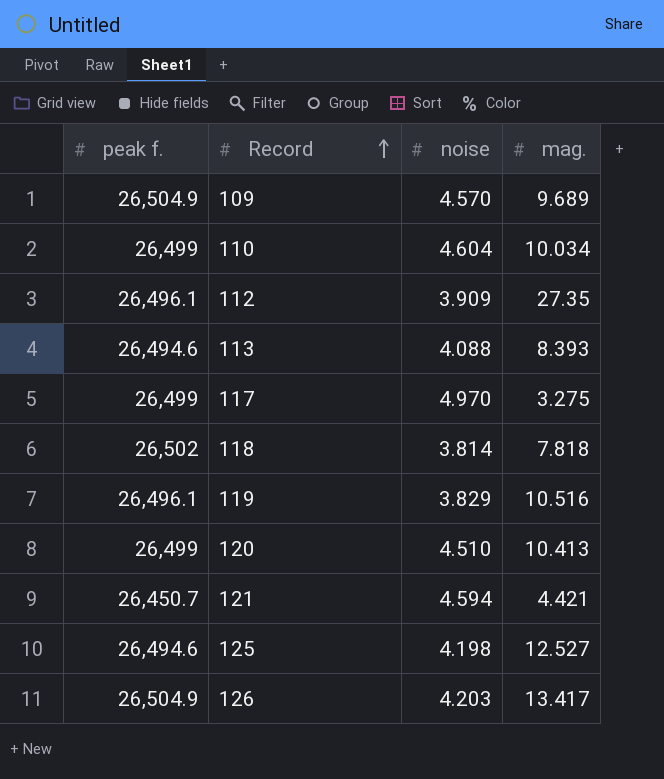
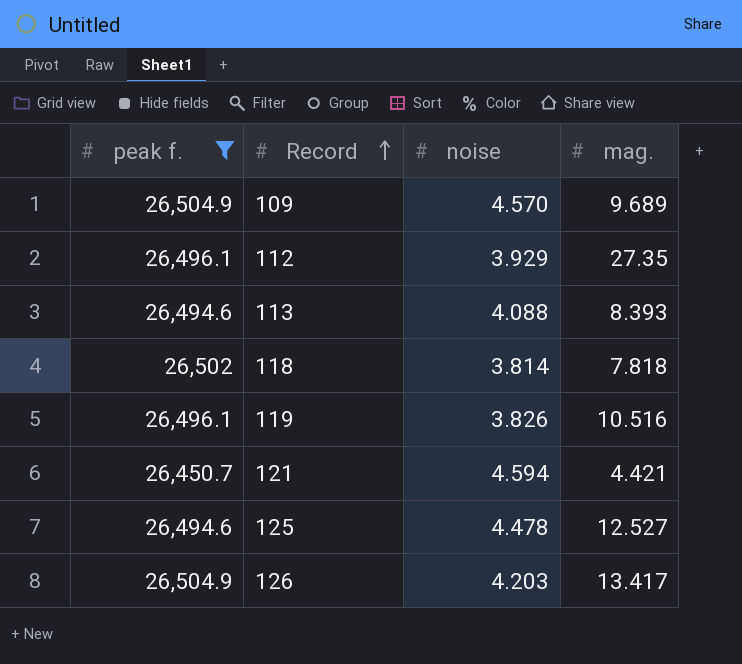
filter: none -> peak f. != 26,499
112 | noise: 3.909 -> 3.929
119 | noise: 3.829 -> 3.826
125 | noise: 4.198 -> 4.478

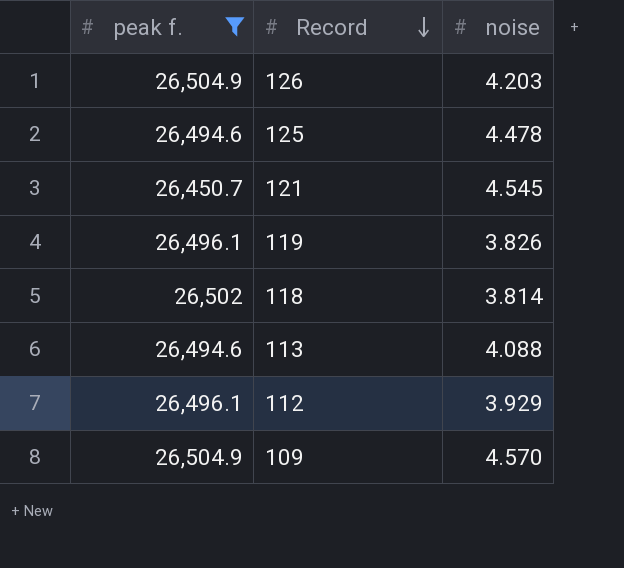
row order: Record ascending -> Record descending
column mag. | position: 4 -> none
121 | noise: 4.594 -> 4.545

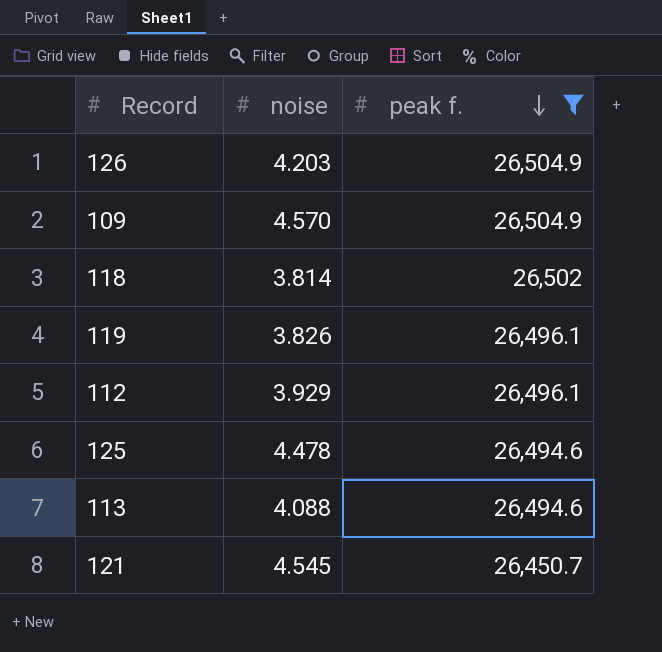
row order: Record descending -> peak f. descending
column peak f. | position: 1 -> 3

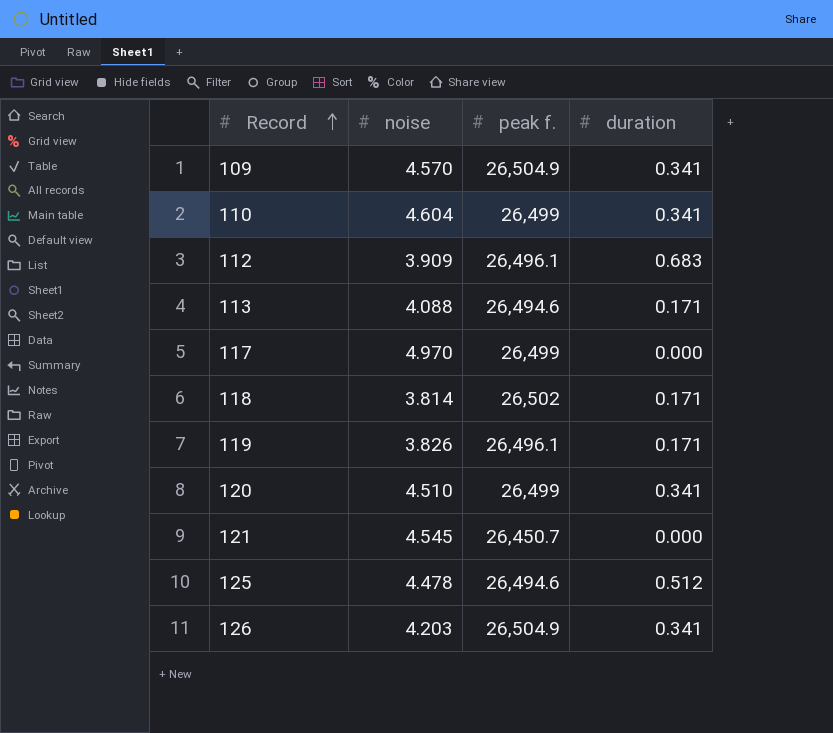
filter: peak f. != 26,499 -> none
row order: peak f. descending -> Record ascending
column duration | position: none -> 4
112 | noise: 3.929 -> 3.909

